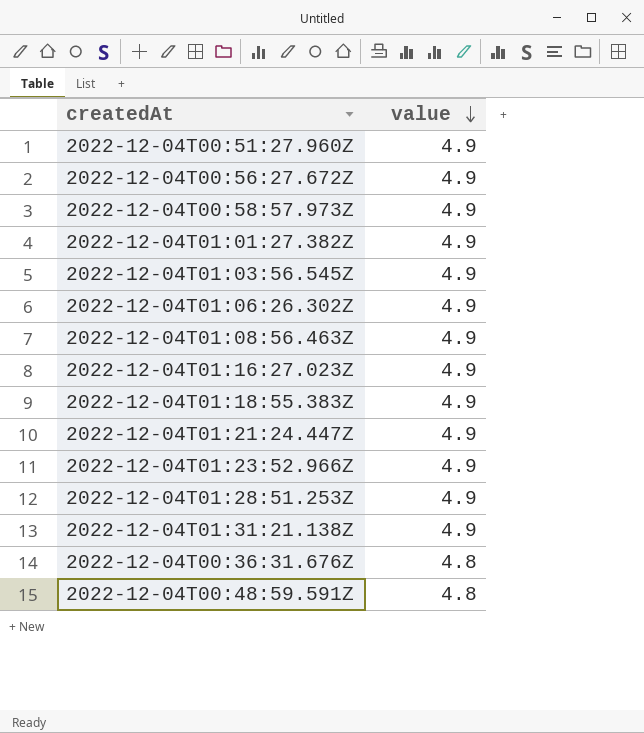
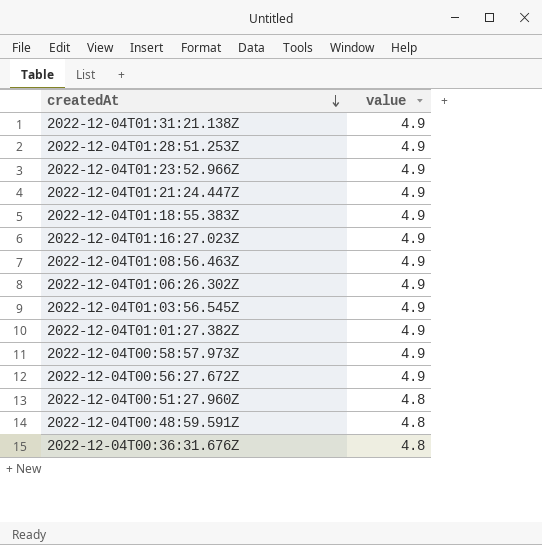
row order: value descending -> createdAt descending
2022-12-04T00:51:27.960Z | value: 4.9 -> 4.8

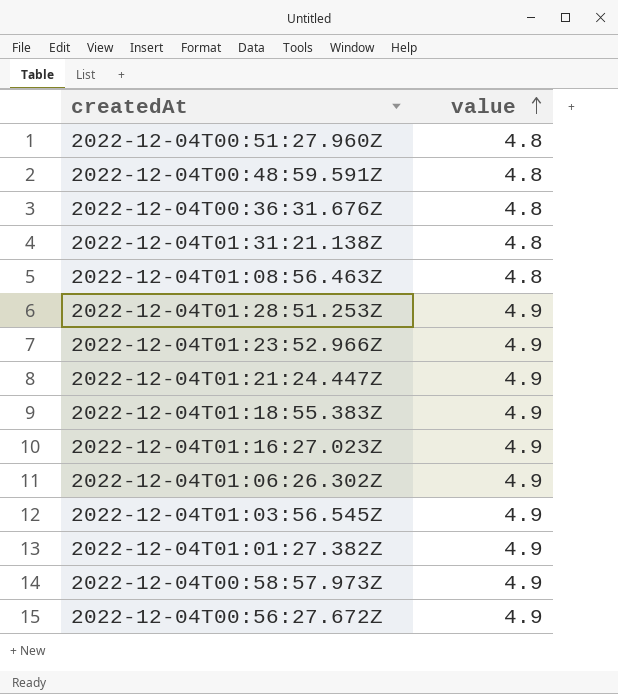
row order: createdAt descending -> value ascending
2022-12-04T01:31:21.138Z | value: 4.9 -> 4.8
2022-12-04T01:08:56.463Z | value: 4.9 -> 4.8

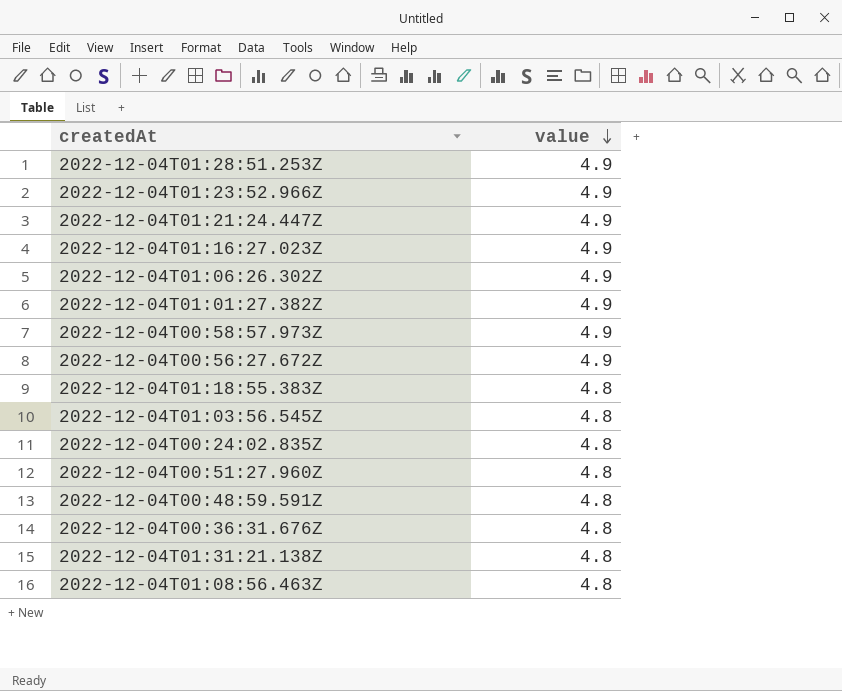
row order: value ascending -> value descending
2022-12-04T01:18:55.383Z | value: 4.9 -> 4.8
2022-12-04T01:03:56.545Z | value: 4.9 -> 4.8
row 2022-12-04T00:24:02.835Z: none -> 4.8

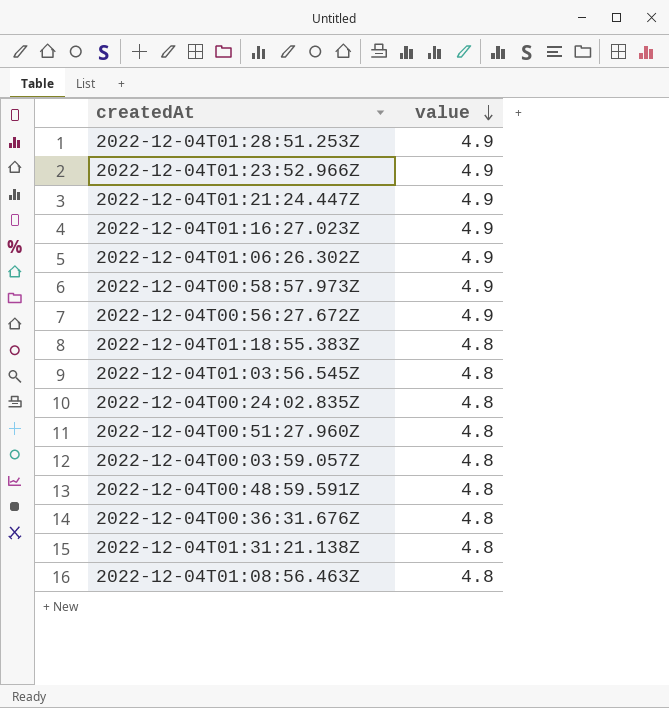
row 2022-12-04T01:01:27.382Z: 4.9 -> none
row 2022-12-04T00:03:59.057Z: none -> 4.8

